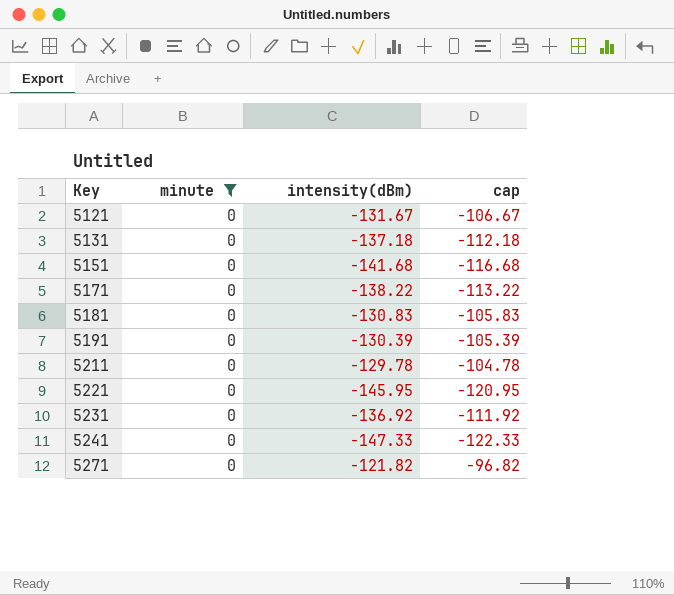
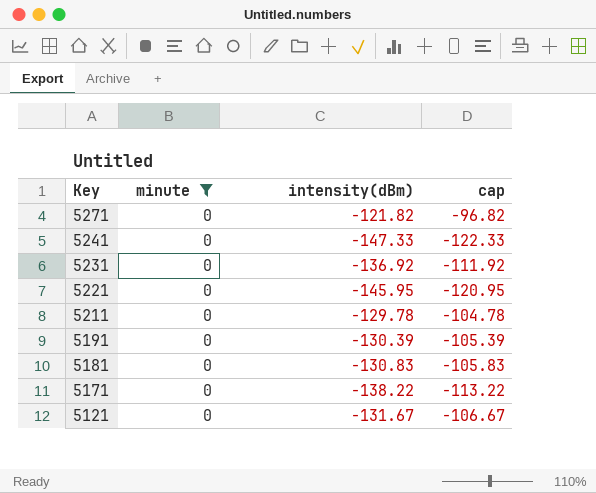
row order: Key ascending -> Key descending
row 5131: 0 | -137.18 | -112.18 -> none
row 5151: 0 | -141.68 | -116.68 -> none

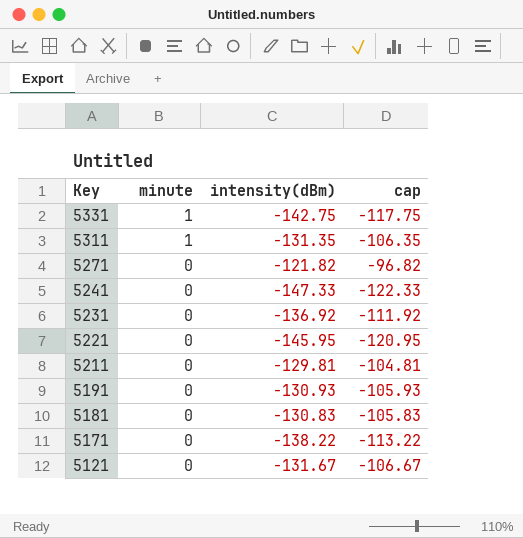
filter: minute = 0 -> none
5211 | intensity(dBm): -129.78 -> -129.81
5211 | cap: -104.78 -> -104.81
5191 | intensity(dBm): -130.39 -> -130.93
5191 | cap: -105.39 -> -105.93

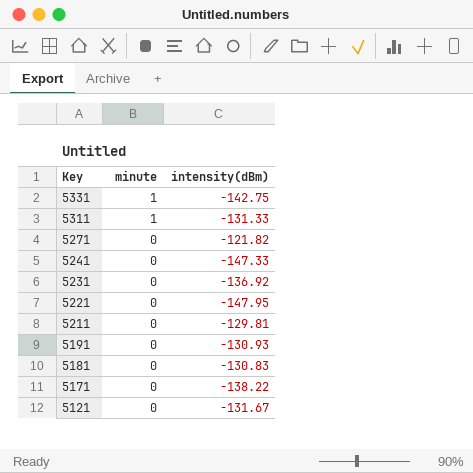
column cap | formula: [intensity(dBm)] + 25 -> none
5311 | intensity(dBm): -131.35 -> -131.33
5221 | intensity(dBm): -145.95 -> -147.95

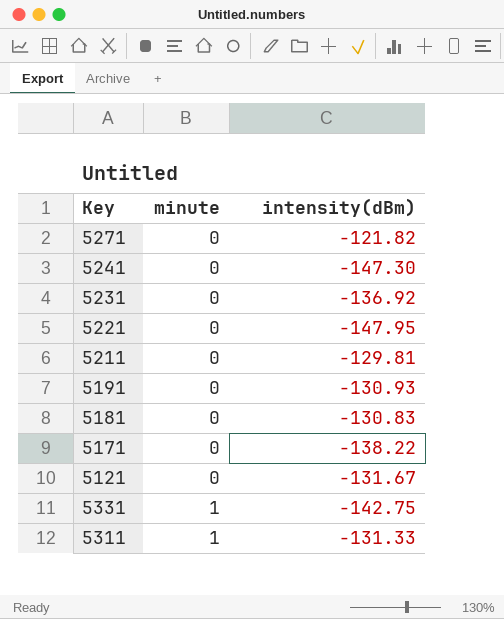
row order: Key descending -> minute ascending
5241 | intensity(dBm): -147.33 -> -147.30

